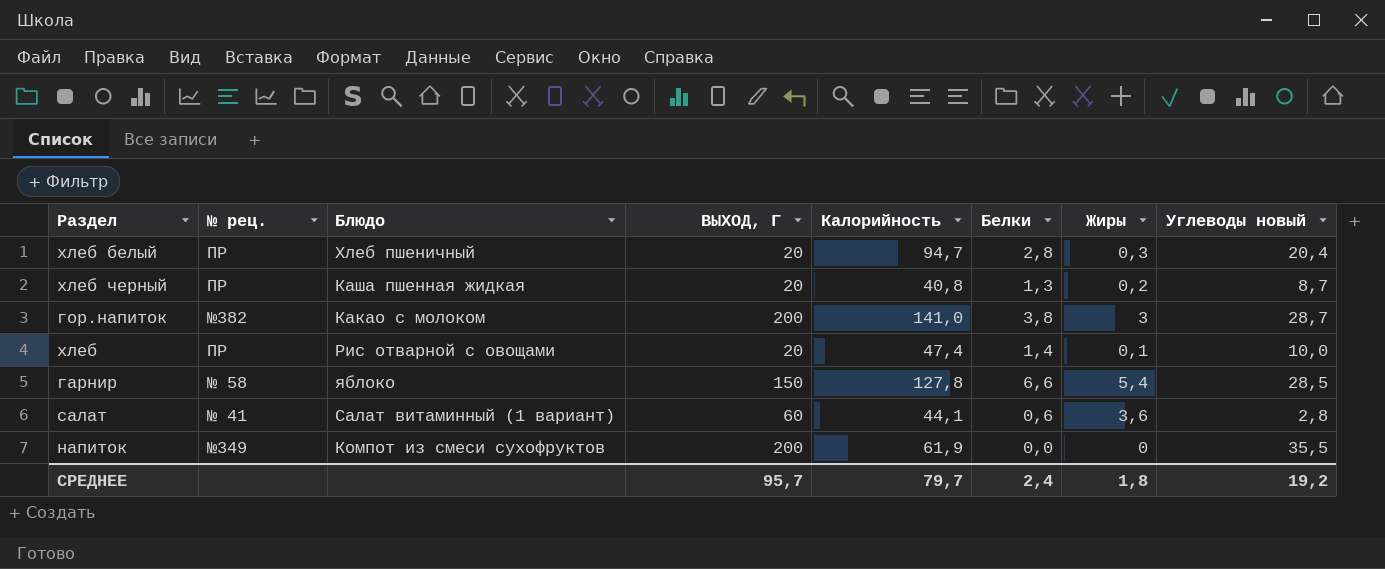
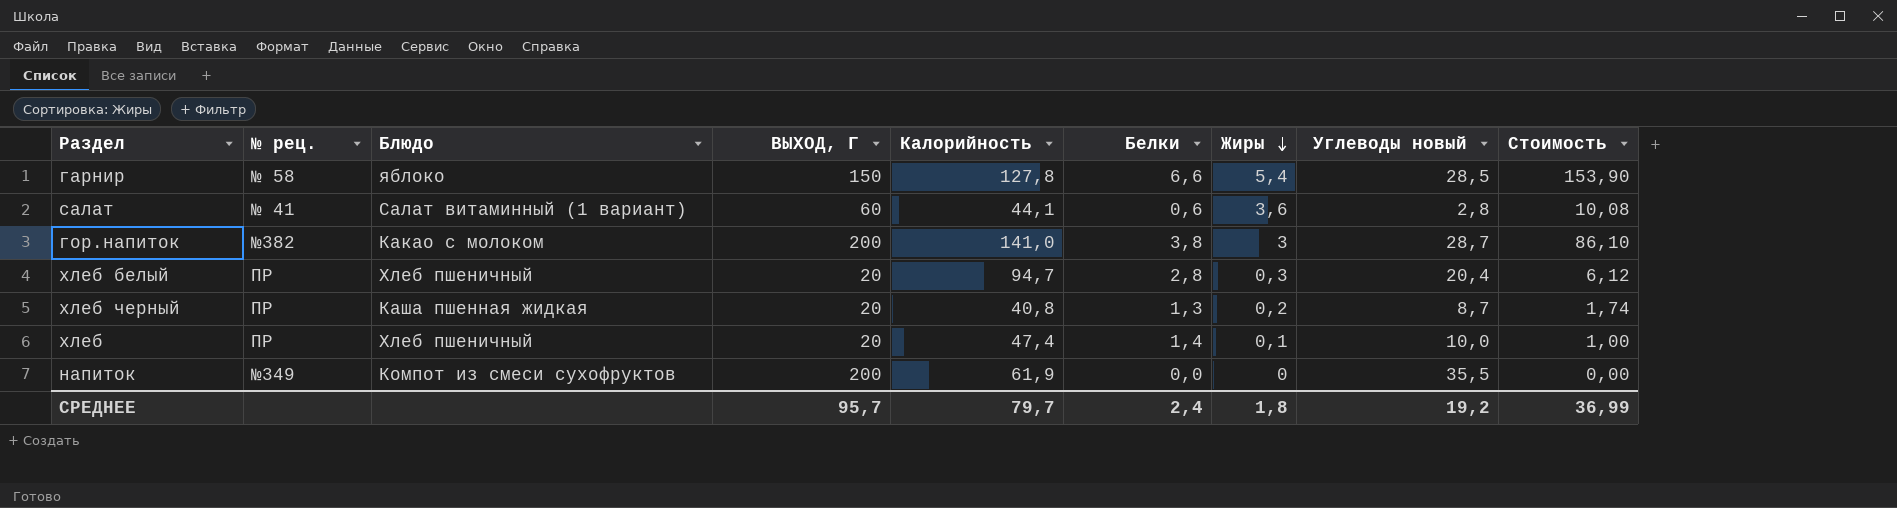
row order: none -> Жиры descending
column Стоимость | formula: none -> [Жиры] * [Углеводы новый]
хлеб | Блюдо: Рис отварной с овощами -> Хлеб пшеничный

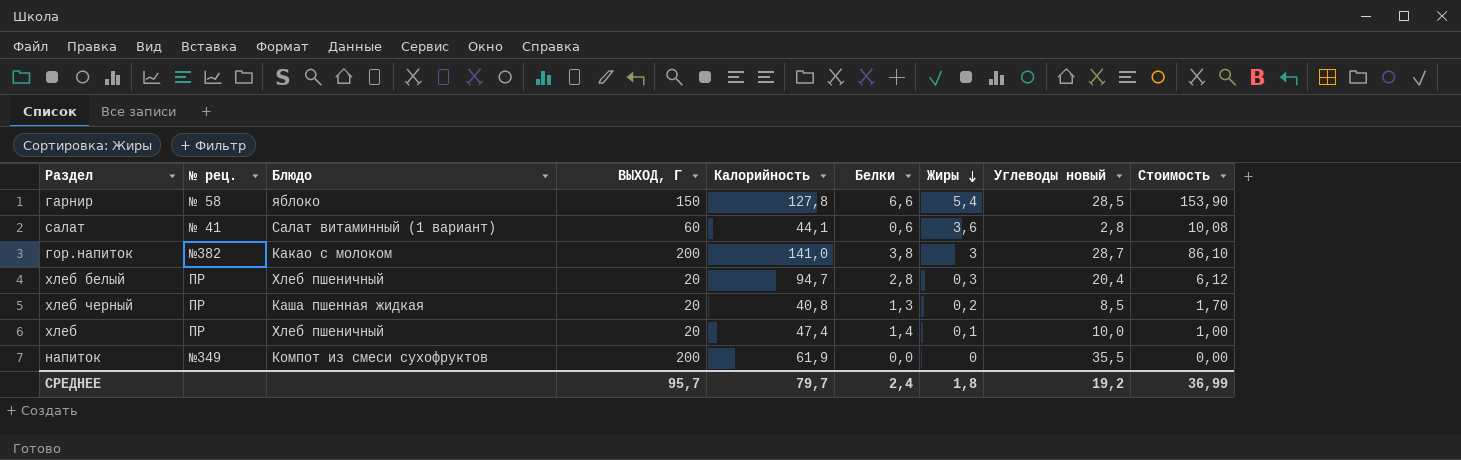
хлеб черный | Углеводы новый: 8,7 -> 8,5
хлеб черный | Стоимость: 1,74 -> 1,70

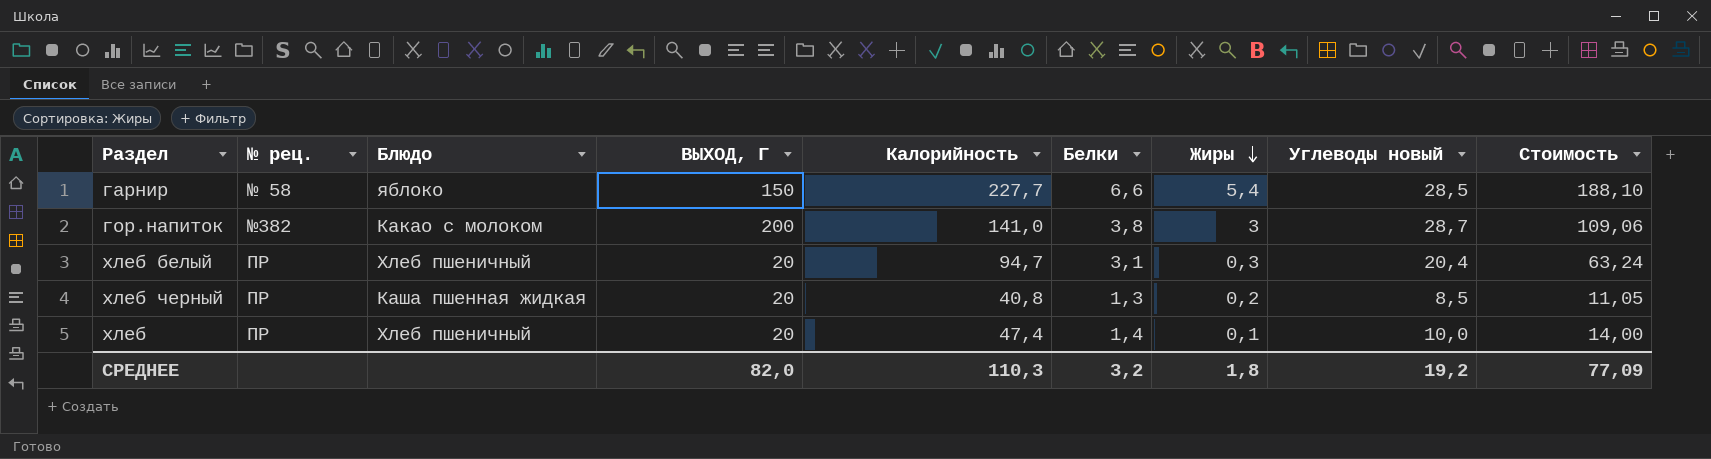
column Стоимость | formula: [Жиры] * [Углеводы новый] -> [Белки] * [Углеводы новый]
row салат: № 41 | Салат витаминный (1 вариант) | 60 | 44,1 | 0,6 | 3,6 | 2,8 | 10,08 -> none
row напиток: №349 | Компот из смеси сухофруктов | 200 | 61,9 | 0,0 | 0 | 35,5 | 0,00 -> none
гарнир | Калорийность: 127,8 -> 227,7
хлеб белый | Белки: 2,8 -> 3,1
СРЕДНЕЕ | ВЫХОД, Г: 95,7 -> 82,0
СРЕДНЕЕ | Калорийность: 79,7 -> 110,3
СРЕДНЕЕ | Белки: 2,4 -> 3,2
СРЕДНЕЕ | Стоимость: 36,99 -> 77,09

